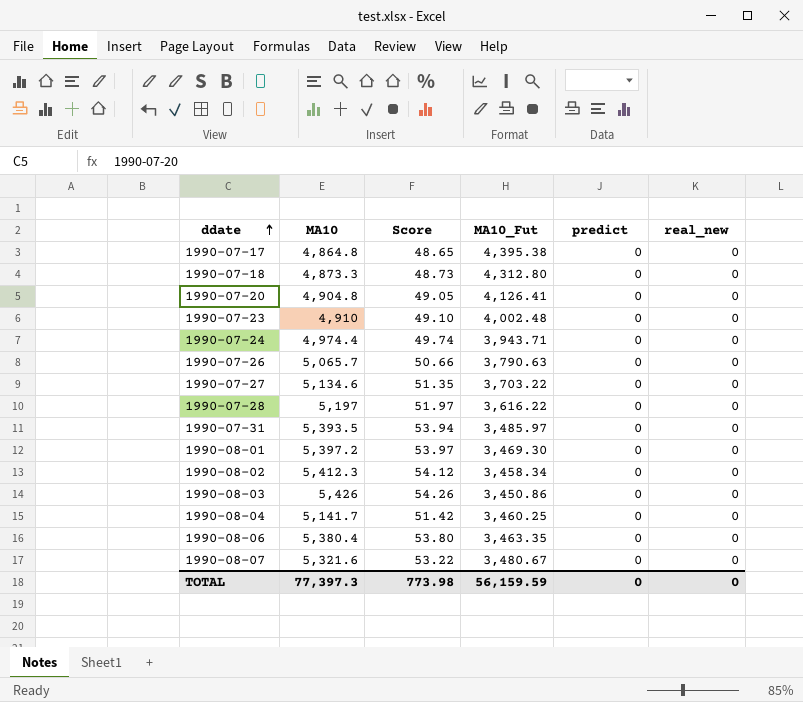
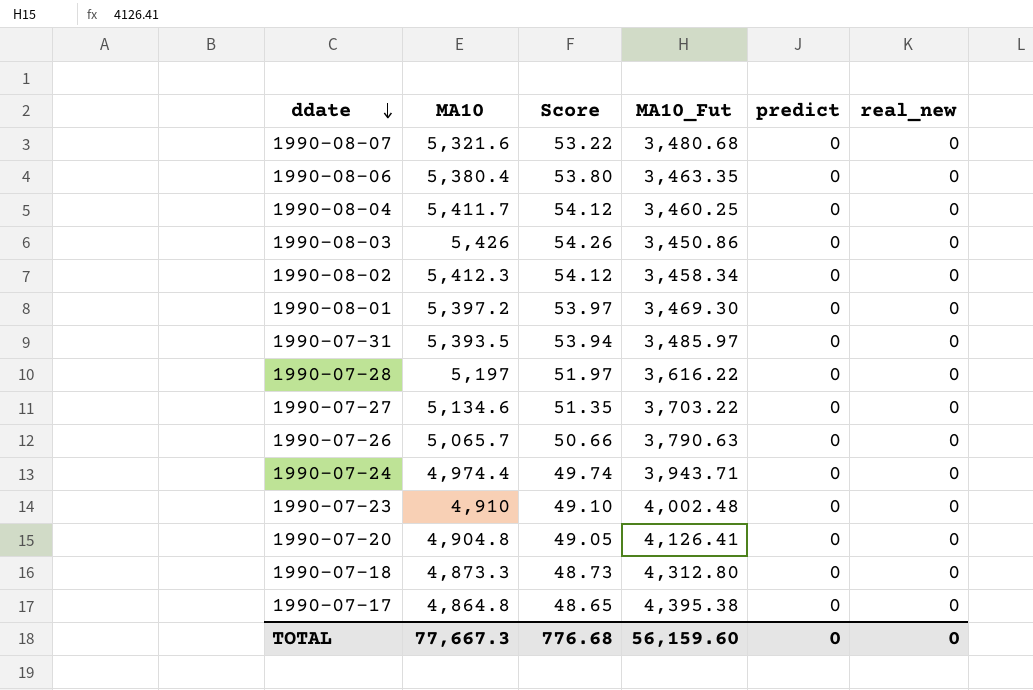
row order: ddate ascending -> ddate descending
1990-08-07 | MA10_Fut: 3,480.67 -> 3,480.68
1990-08-04 | MA10: 5,141.7 -> 5,411.7
1990-08-04 | Score: 51.42 -> 54.12
TOTAL | MA10: 77,397.3 -> 77,667.3
TOTAL | Score: 773.98 -> 776.68
TOTAL | MA10_Fut: 56,159.59 -> 56,159.60

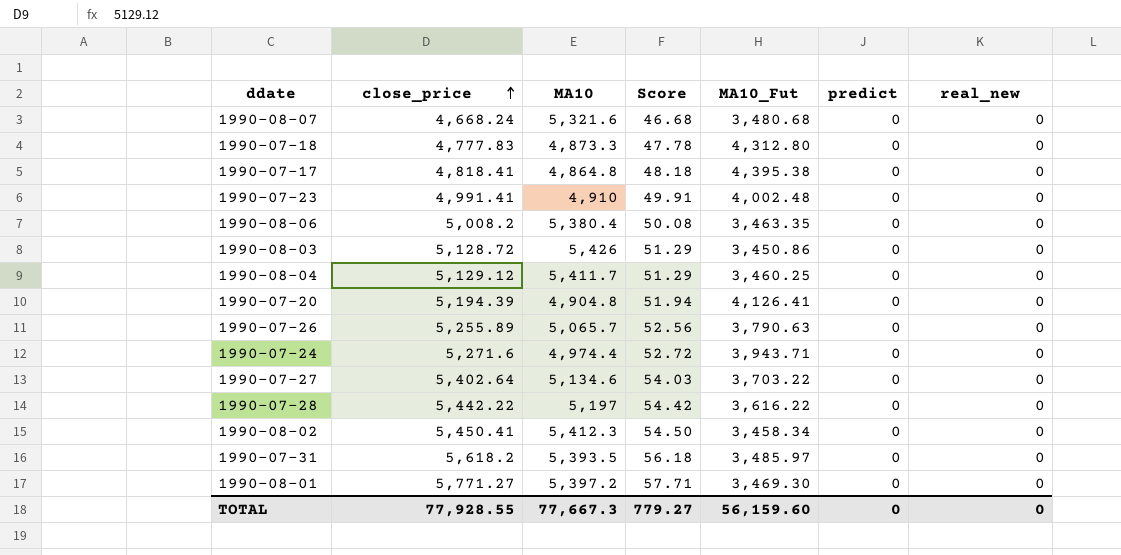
row order: ddate descending -> close_price ascending
column close_price | position: none -> 2
column Score | formula: [MA10] * 0.01 -> [close_price] * 0.01
TOTAL | Score: 776.68 -> 779.27

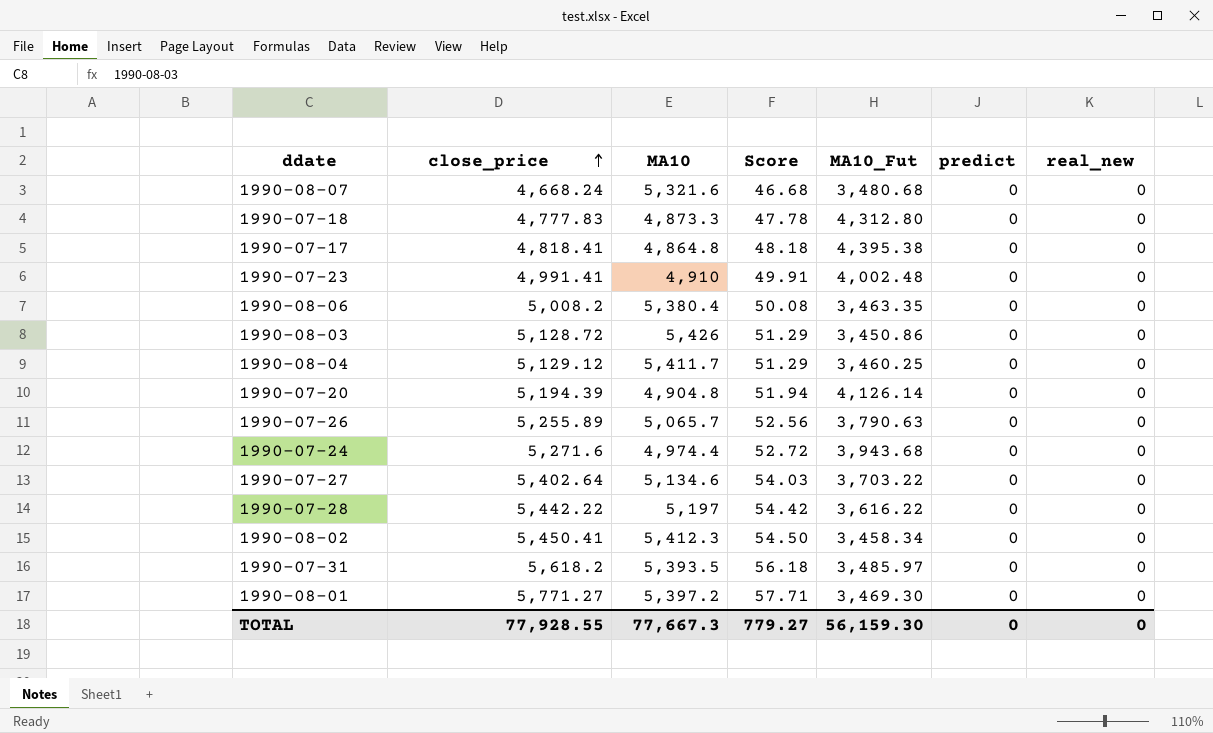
1990-07-20 | MA10_Fut: 4,126.41 -> 4,126.14
1990-07-24 | MA10_Fut: 3,943.71 -> 3,943.68
TOTAL | MA10_Fut: 56,159.60 -> 56,159.30

